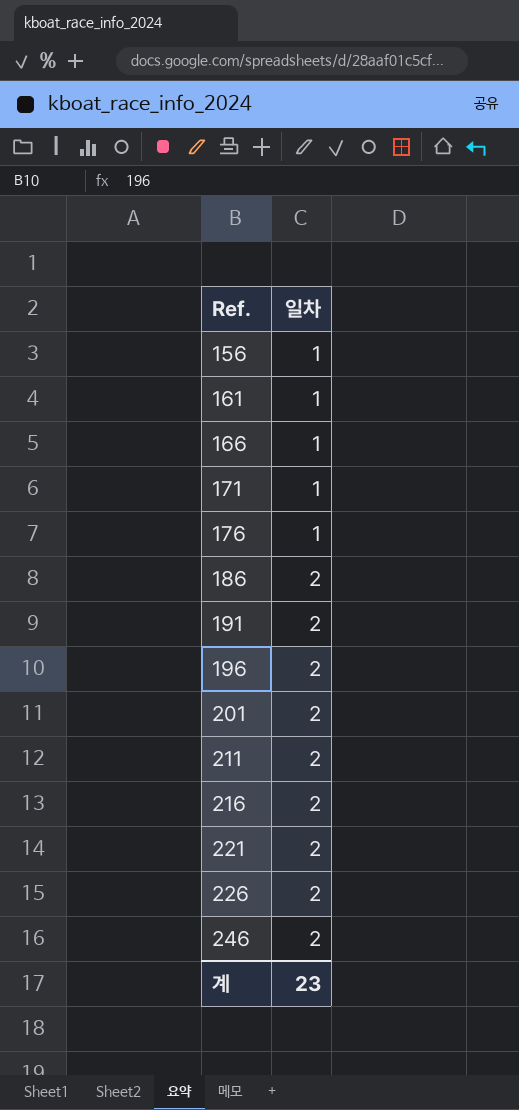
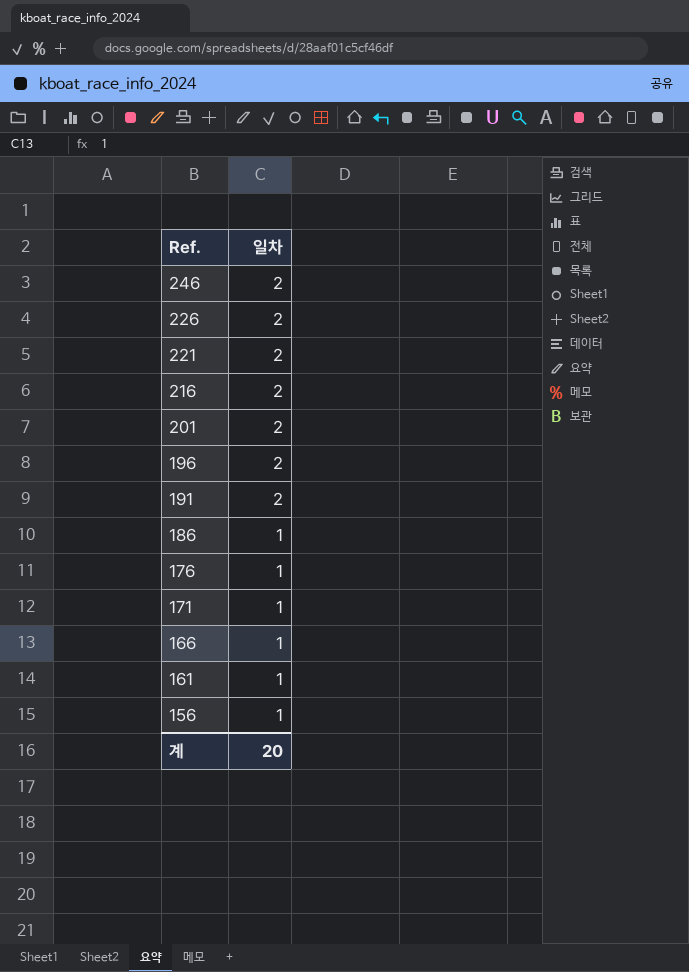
row order: Ref. ascending -> Ref. descending
row 211: 2 -> none
186 | 일차: 2 -> 1
계 | 일차: 23 -> 20

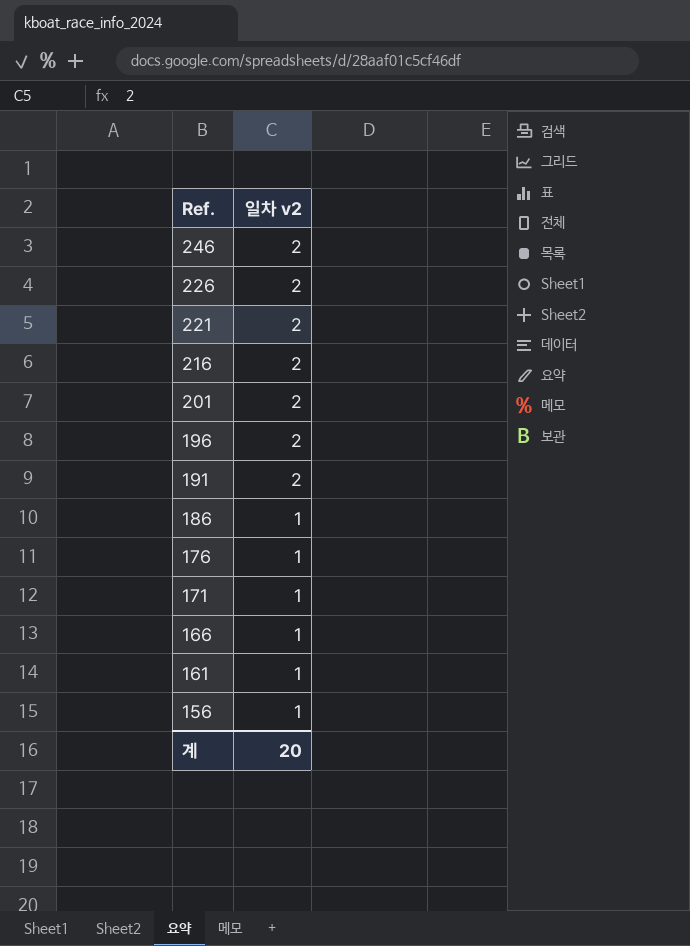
column name: 일차 -> 일차 v2

